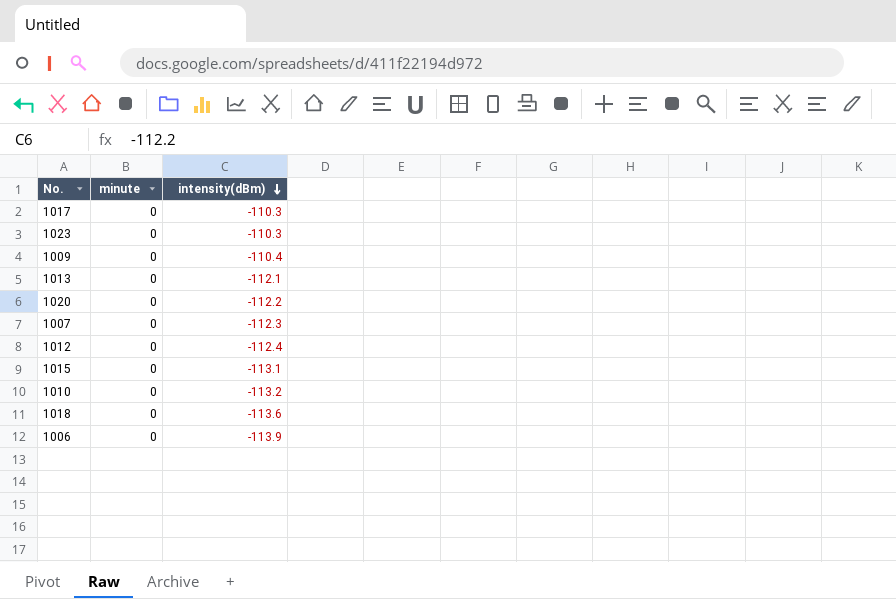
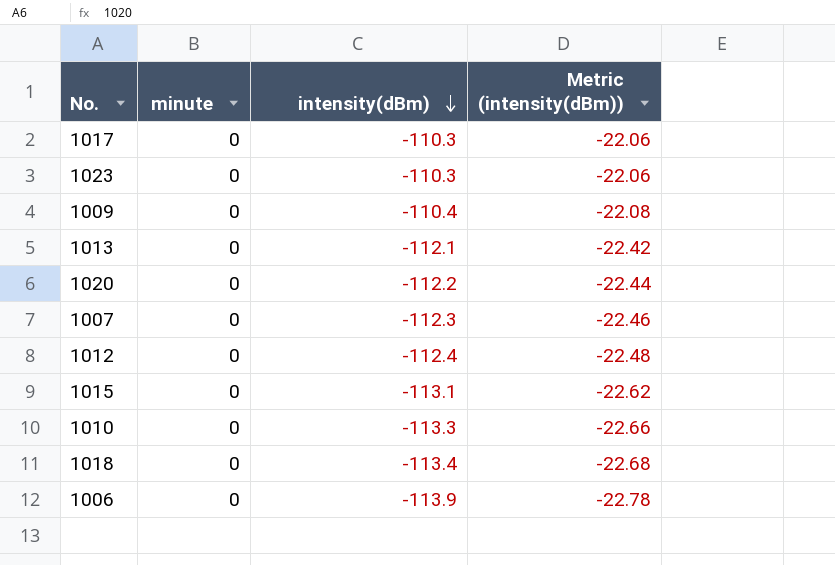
column Metric (intensity(dBm)) | formula: none -> [intensity(dBm)] * 0.2
1010 | intensity(dBm): -113.2 -> -113.3
1018 | intensity(dBm): -113.6 -> -113.4

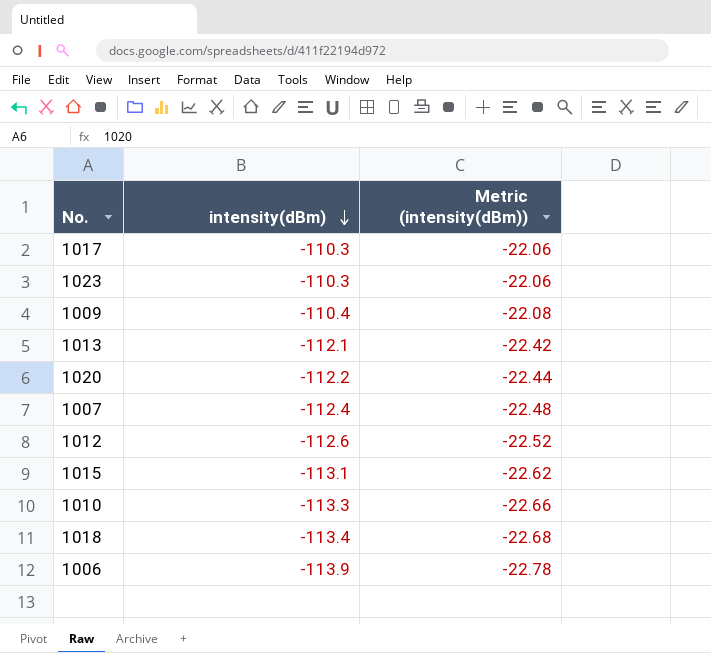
column minute | position: 2 -> none
1007 | intensity(dBm): -112.3 -> -112.4
1007 | Metric (intensity(dBm)): -22.46 -> -22.48
1012 | intensity(dBm): -112.4 -> -112.6
1012 | Metric (intensity(dBm)): -22.48 -> -22.52

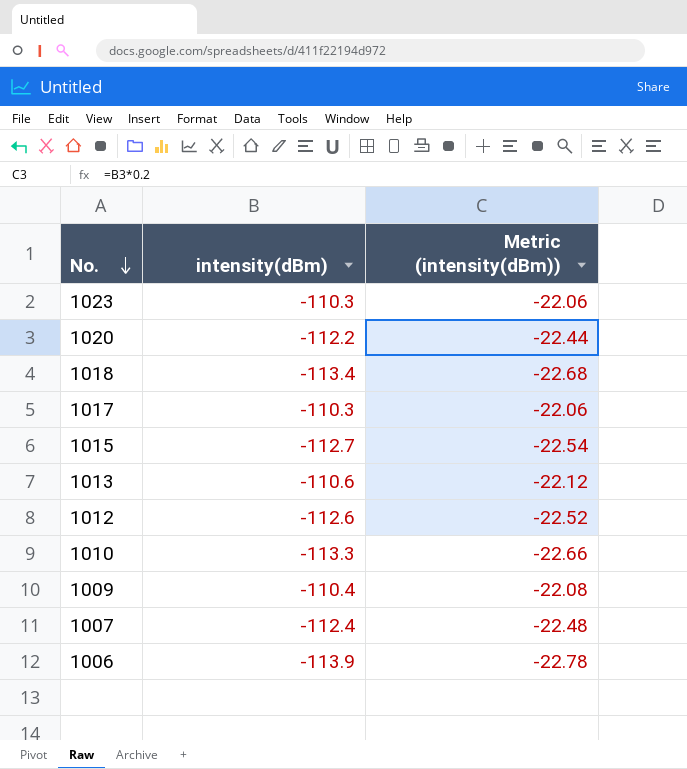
row order: intensity(dBm) descending -> No. descending
1015 | intensity(dBm): -113.1 -> -112.7
1015 | Metric (intensity(dBm)): -22.62 -> -22.54
1013 | intensity(dBm): -112.1 -> -110.6
1013 | Metric (intensity(dBm)): -22.42 -> -22.12

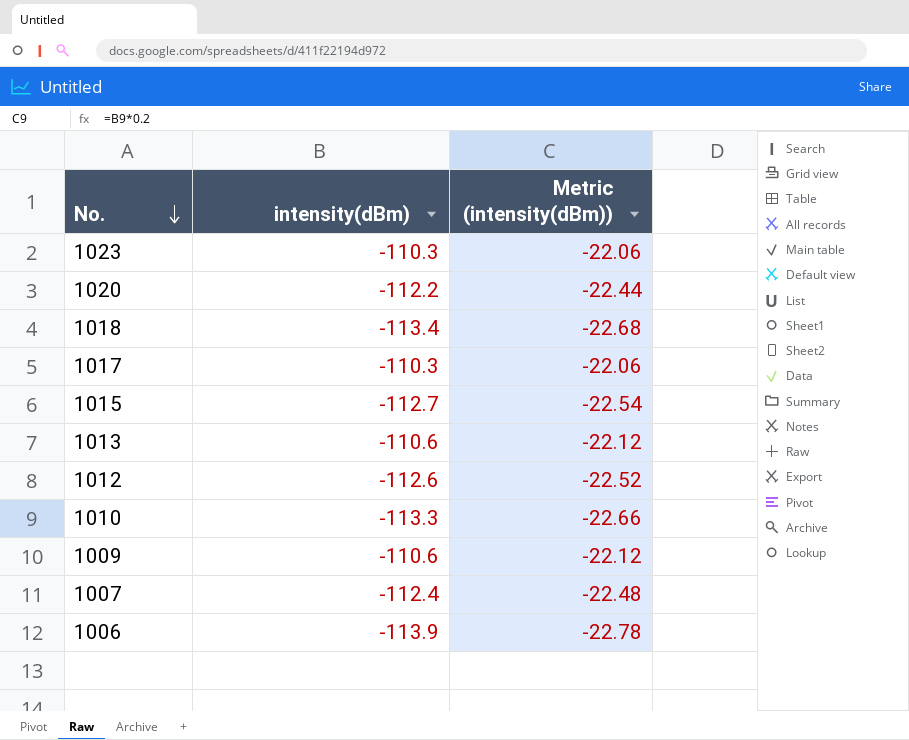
1009 | intensity(dBm): -110.4 -> -110.6
1009 | Metric (intensity(dBm)): -22.08 -> -22.12

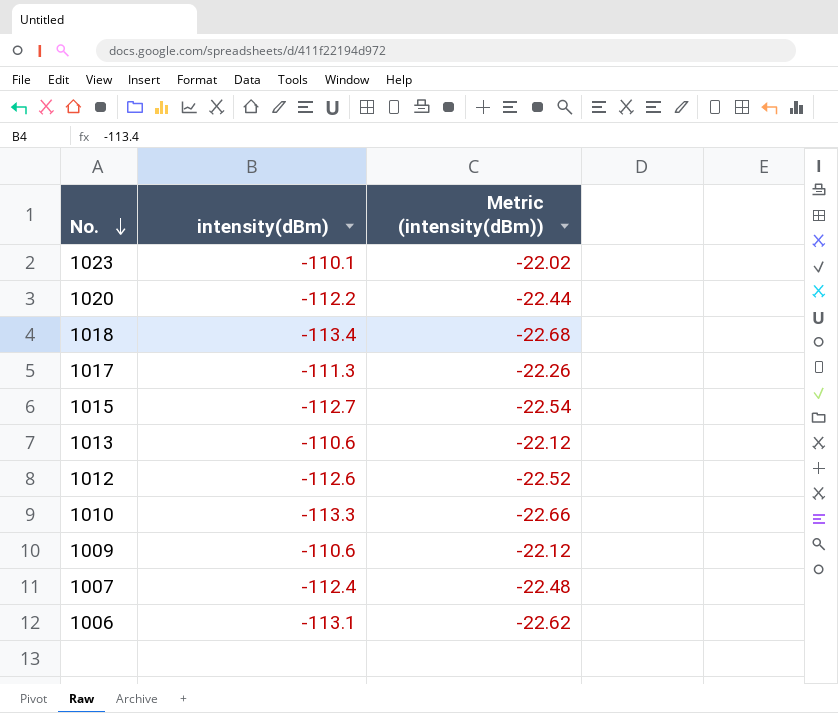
1023 | intensity(dBm): -110.3 -> -110.1
1023 | Metric (intensity(dBm)): -22.06 -> -22.02
1017 | intensity(dBm): -110.3 -> -111.3
1017 | Metric (intensity(dBm)): -22.06 -> -22.26
1006 | intensity(dBm): -113.9 -> -113.1
1006 | Metric (intensity(dBm)): -22.78 -> -22.62

